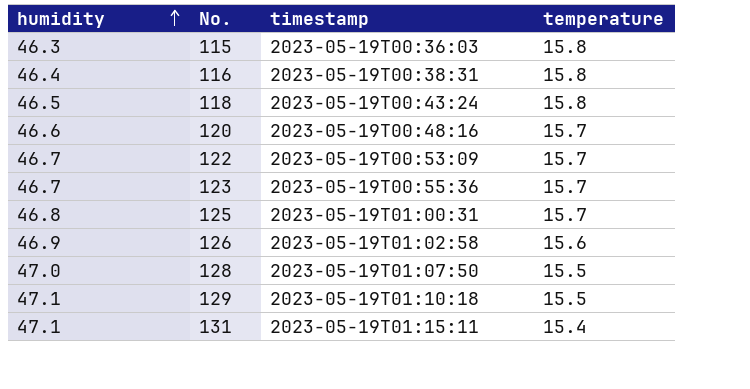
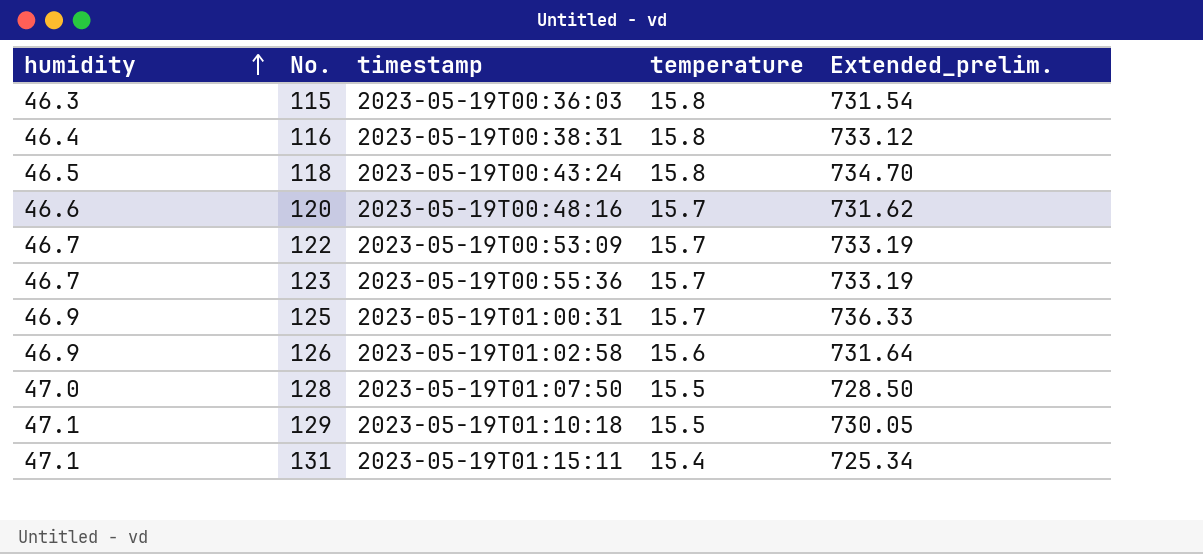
column Extended_prelim. | formula: none -> [humidity] * [temperature]
125 | humidity: 46.8 -> 46.9

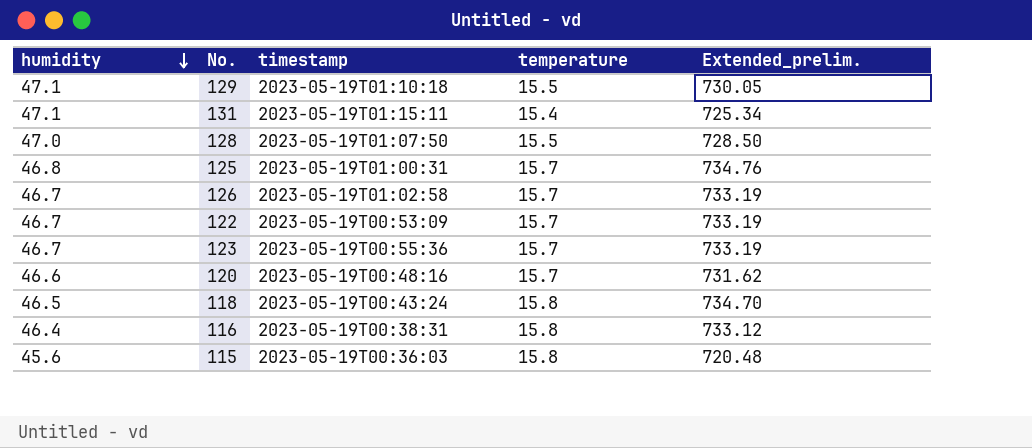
row order: humidity ascending -> humidity descending
125 | humidity: 46.9 -> 46.8
125 | Extended_prelim.: 736.33 -> 734.76
126 | humidity: 46.9 -> 46.7
126 | temperature: 15.6 -> 15.7
126 | Extended_prelim.: 731.64 -> 733.19
115 | humidity: 46.3 -> 45.6
115 | Extended_prelim.: 731.54 -> 720.48

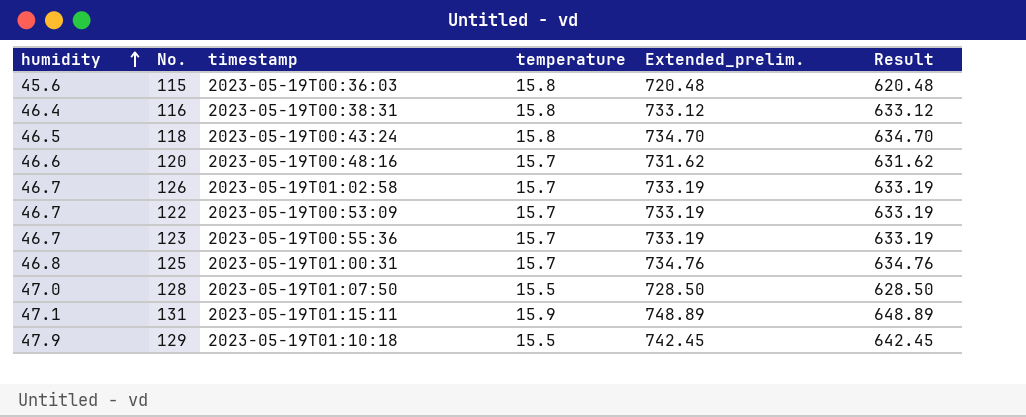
row order: humidity descending -> humidity ascending
column Result | formula: none -> [Extended_prelim.] - 100
131 | temperature: 15.4 -> 15.9
131 | Extended_prelim.: 725.34 -> 748.89
129 | humidity: 47.1 -> 47.9
129 | Extended_prelim.: 730.05 -> 742.45

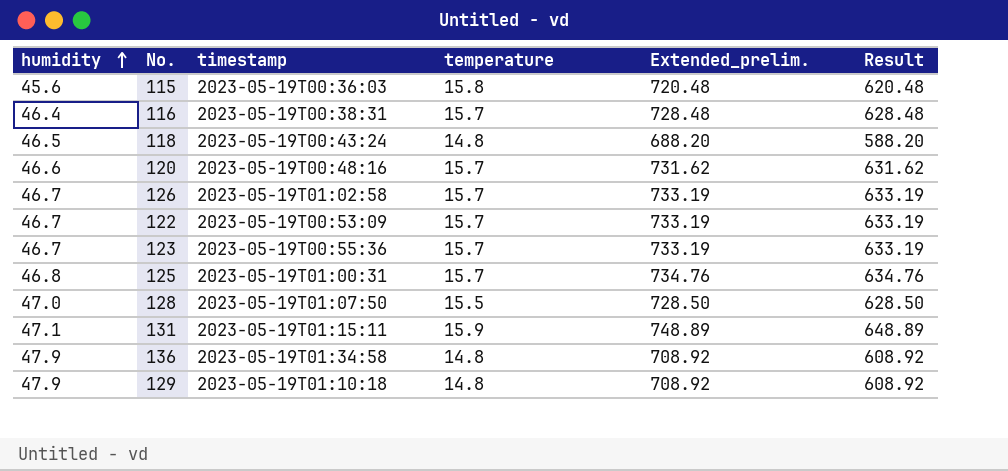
116 | temperature: 15.8 -> 15.7
116 | Extended_prelim.: 733.12 -> 728.48
116 | Result: 633.12 -> 628.48
118 | temperature: 15.8 -> 14.8
118 | Extended_prelim.: 734.70 -> 688.20
118 | Result: 634.70 -> 588.20
row 136: none -> 47.9 | 2023-05-19T01:34:58 | 14.8 | 708.92 | 608.92
129 | temperature: 15.5 -> 14.8
129 | Extended_prelim.: 742.45 -> 708.92
129 | Result: 642.45 -> 608.92

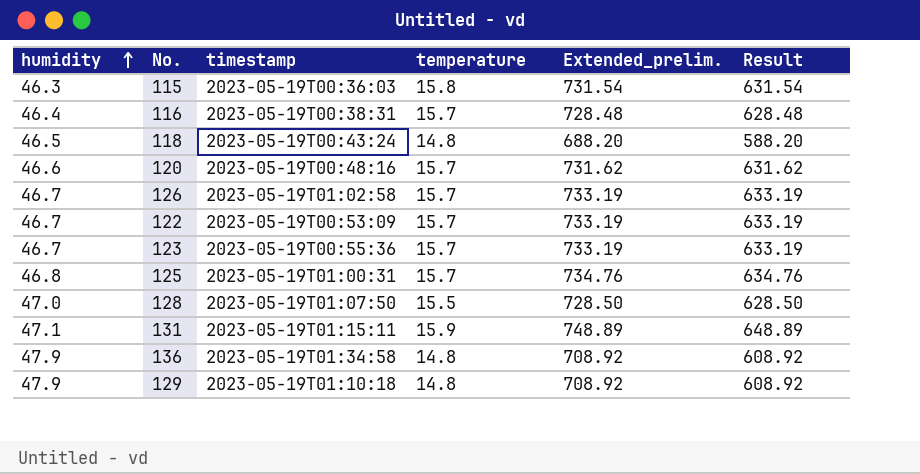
115 | humidity: 45.6 -> 46.3
115 | Extended_prelim.: 720.48 -> 731.54
115 | Result: 620.48 -> 631.54

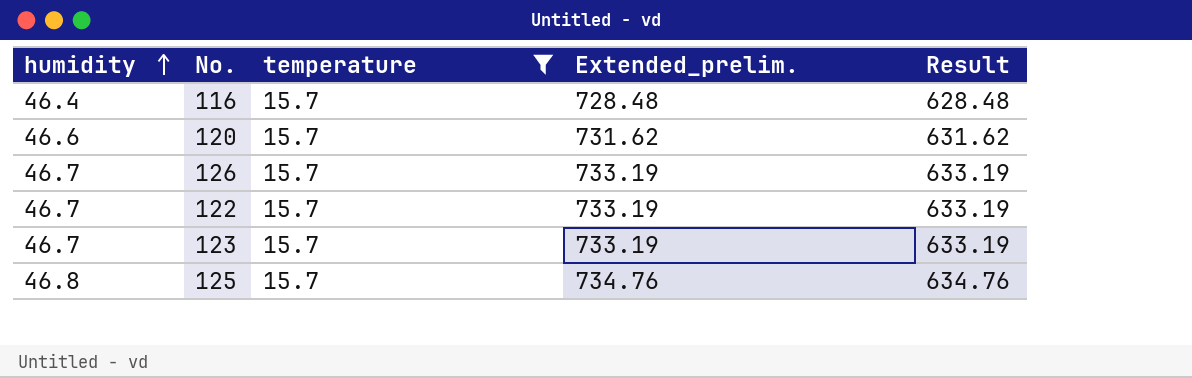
filter: none -> temperature = 15.7
column timestamp | position: 3 -> none

